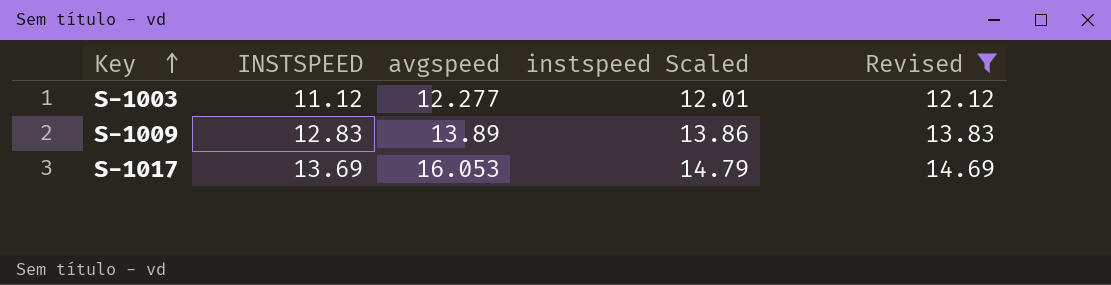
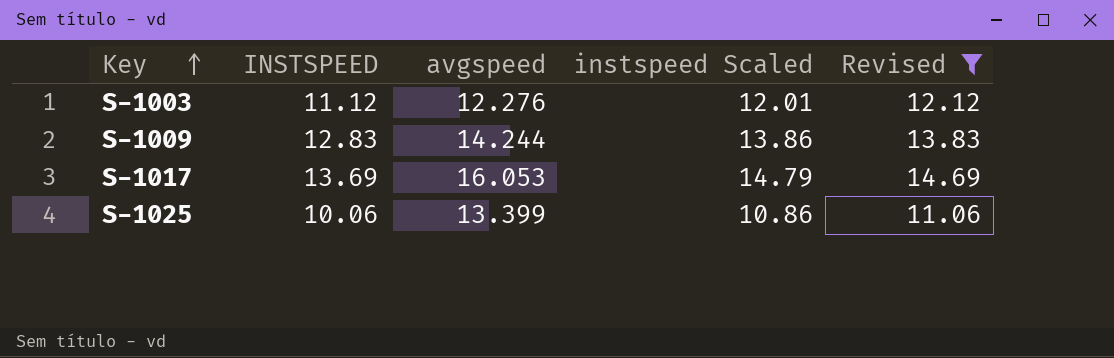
S-1003 | avgspeed: 12.277 -> 12.276
S-1009 | avgspeed: 13.89 -> 14.244
row S-1025: none -> 10.06 | 13.399 | 10.86 | 11.06

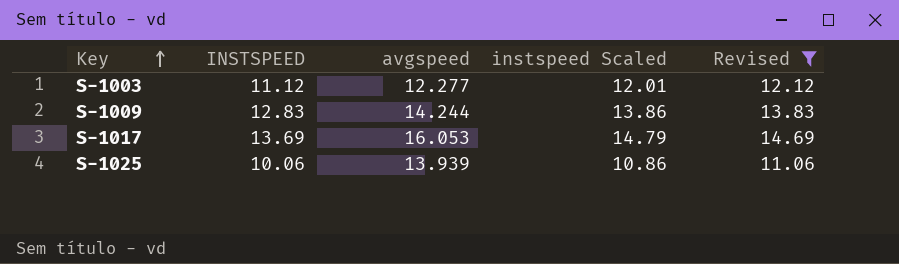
S-1003 | avgspeed: 12.276 -> 12.277
S-1025 | avgspeed: 13.399 -> 13.939

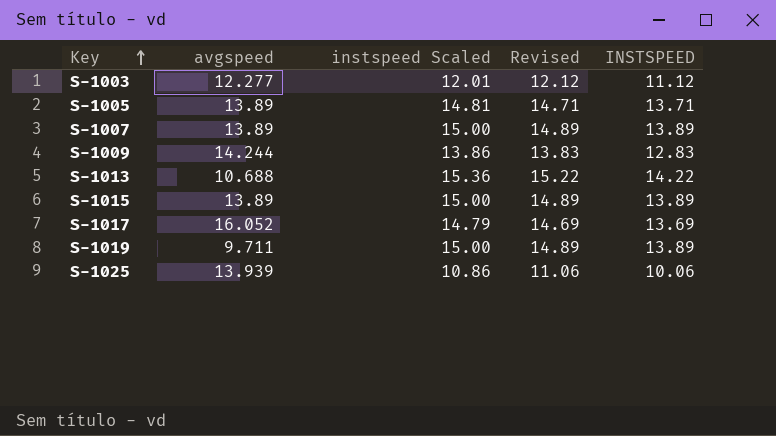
filter: Revised <= 14.69 -> none
column INSTSPEED | position: 2 -> 5
S-1017 | avgspeed: 16.053 -> 16.052

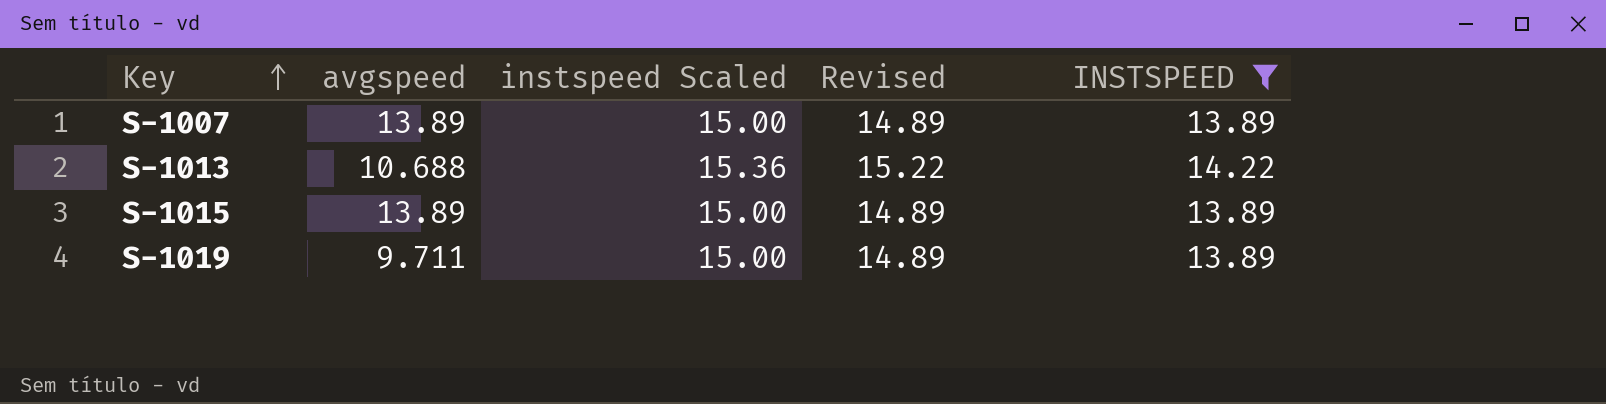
filter: none -> INSTSPEED >= 13.89

